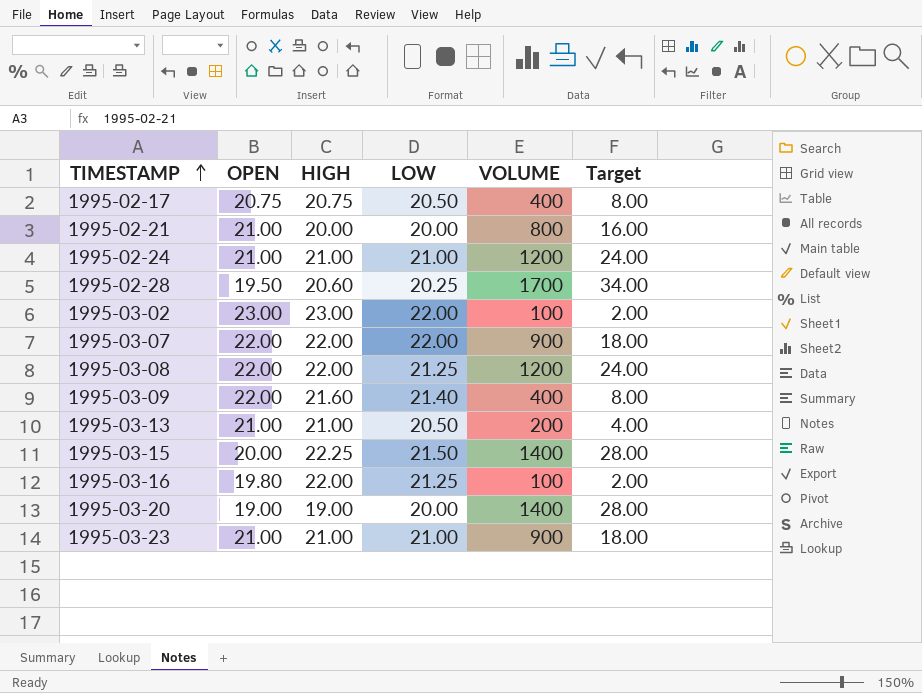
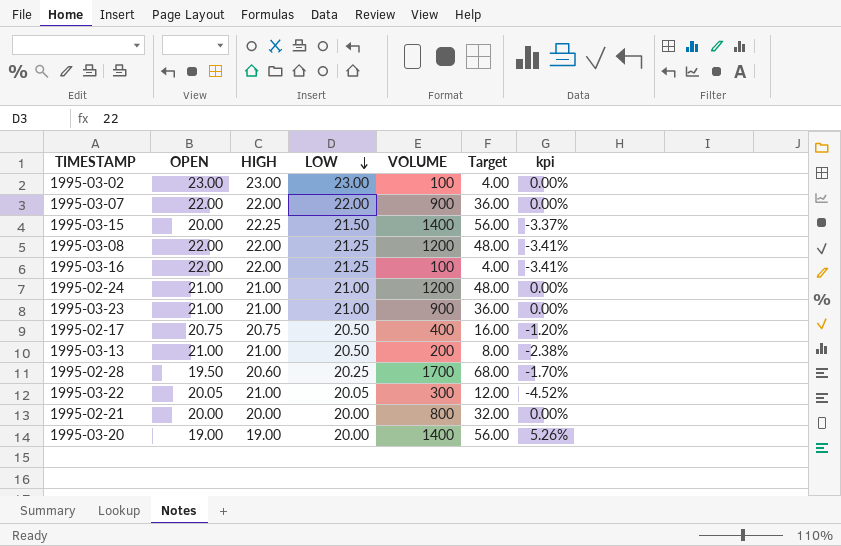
row order: TIMESTAMP ascending -> LOW descending
column Target | formula: [VOLUME] * 0.02 -> [VOLUME] * 0.04
column kpi | formula: none -> ([LOW] - [HIGH]) / [HIGH]
row 1995-03-09: 22.00 | 21.60 | 21.40 | 400 | 8.00 -> none
1995-03-02 | LOW: 22.00 -> 23.00
1995-03-16 | OPEN: 19.80 -> 22.00
row 1995-03-22: none -> 20.05 | 21.00 | 20.05 | 300 | 12.00 | -4.52%
1995-02-21 | OPEN: 21.00 -> 20.00

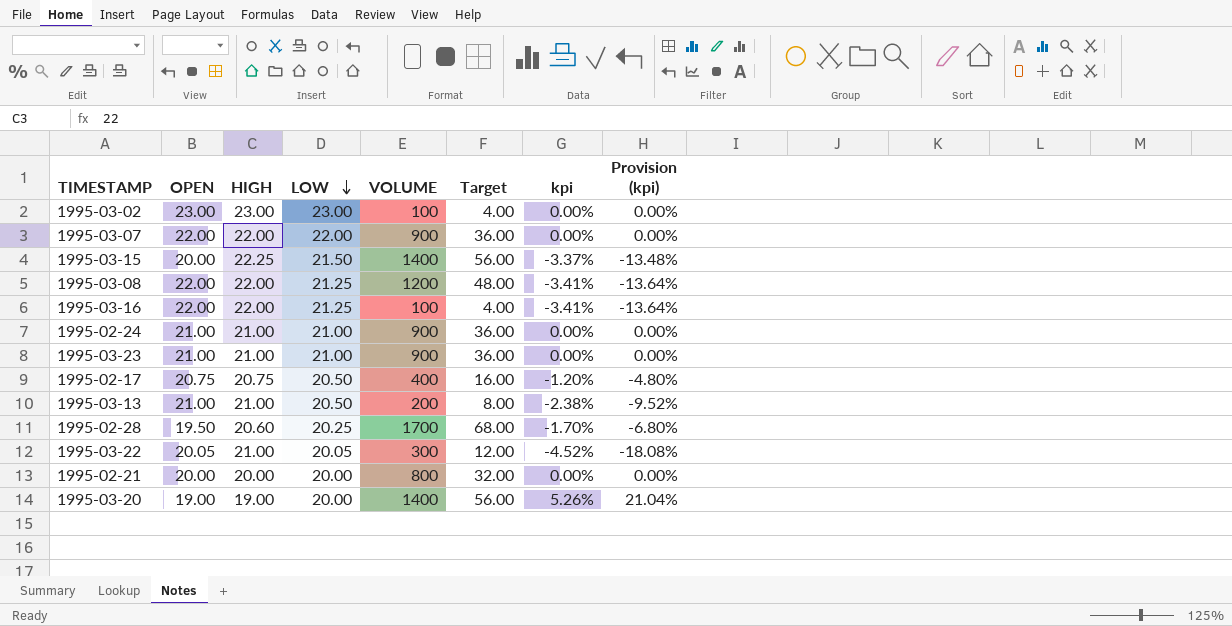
column Provision (kpi) | formula: none -> [kpi] * 4
1995-02-24 | VOLUME: 1200 -> 900
1995-02-24 | Target: 48.00 -> 36.00

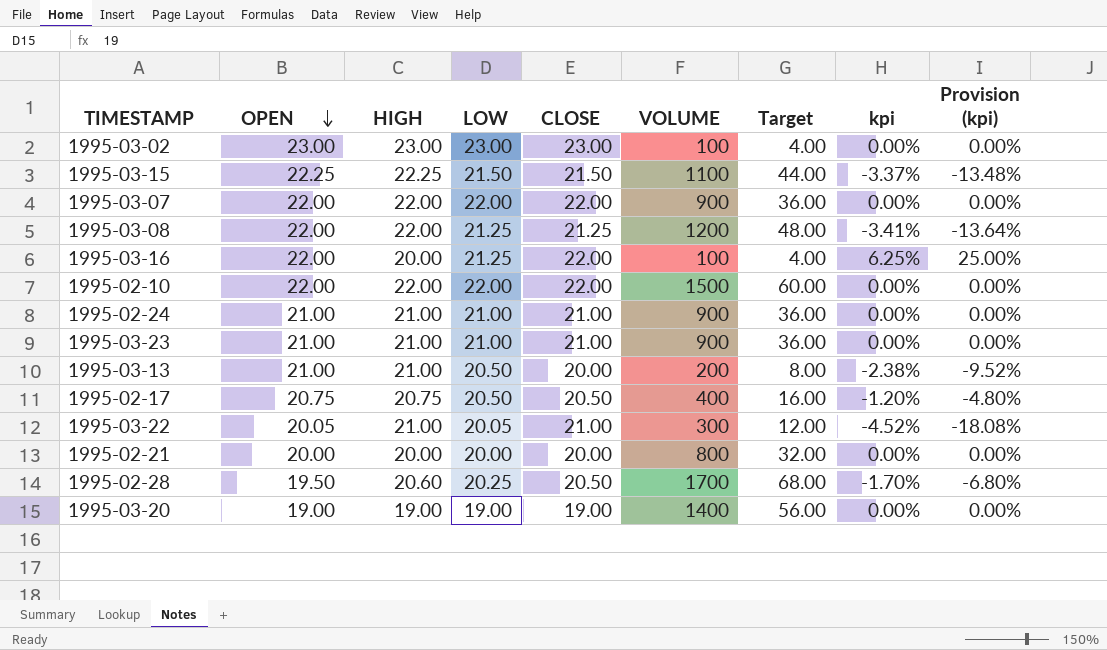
row order: LOW descending -> OPEN descending
column CLOSE | position: none -> 5
1995-03-15 | OPEN: 20.00 -> 22.25
1995-03-15 | VOLUME: 1400 -> 1100
1995-03-15 | Target: 56.00 -> 44.00
1995-03-16 | HIGH: 22.00 -> 20.00
1995-03-16 | kpi: -3.41% -> 6.25%
1995-03-16 | Provision (kpi): -13.64% -> 25.00%
row 1995-02-10: none -> 22.00 | 22.00 | 22.00 | 22.00 | 1500 | 60.00 | 0.00% | 0.00%
1995-03-20 | LOW: 20.00 -> 19.00
1995-03-20 | kpi: 5.26% -> 0.00%
1995-03-20 | Provision (kpi): 21.04% -> 0.00%

